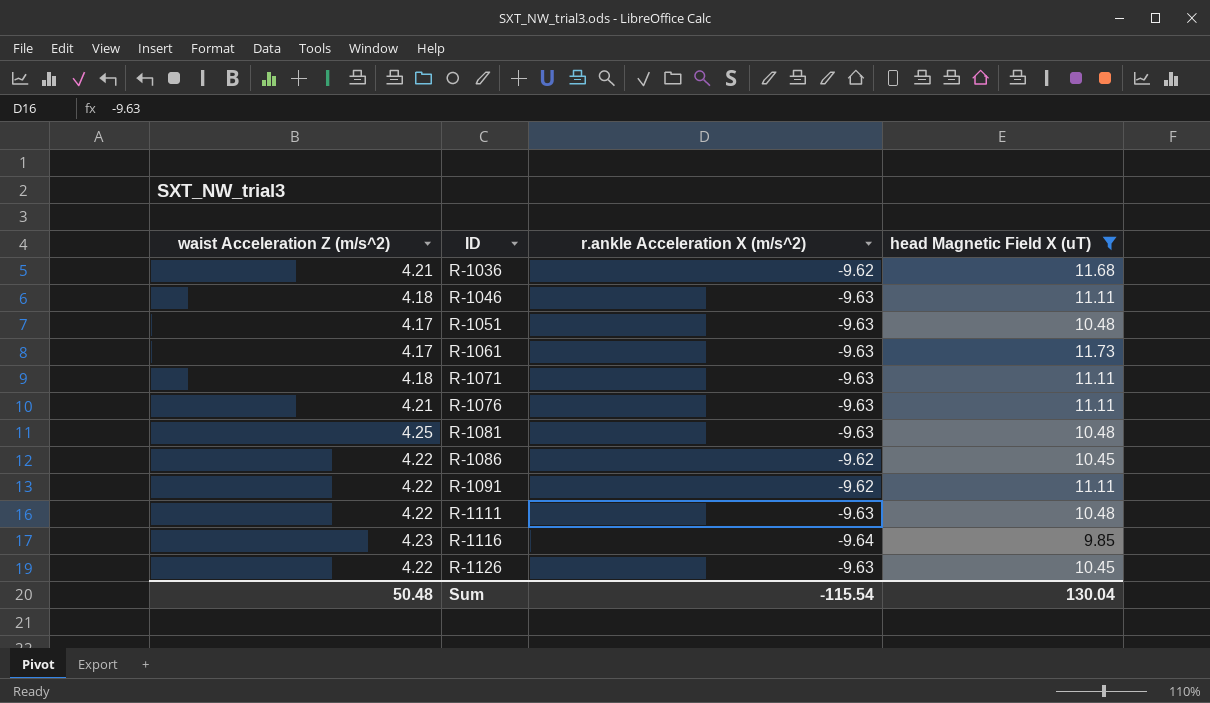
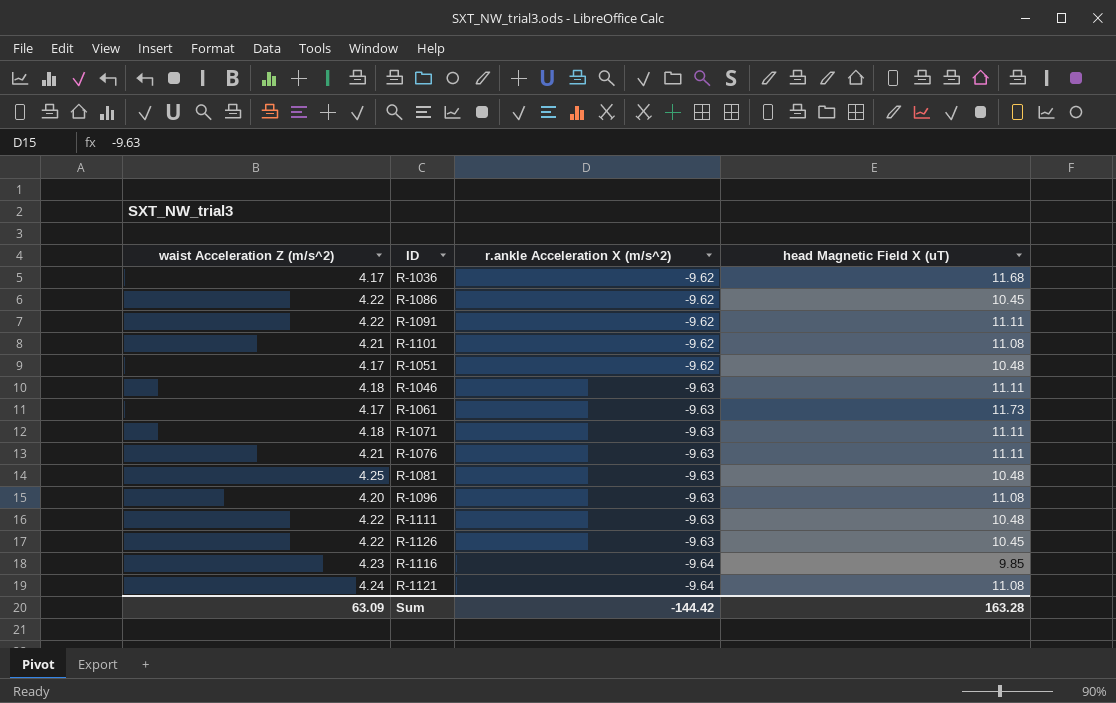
filter: head Magnetic Field X (uT) != 11.08 -> none
row order: ID ascending -> r.ankle Acceleration X (m/s^2) descending
R-1036 | waist Acceleration Z (m/s^2): 4.21 -> 4.17
R-1051 | r.ankle Acceleration X (m/s^2): -9.63 -> -9.62
Sum | waist Acceleration Z (m/s^2): 50.48 -> 63.09
Sum | r.ankle Acceleration X (m/s^2): -115.54 -> -144.42
Sum | head Magnetic Field X (uT): 130.04 -> 163.28

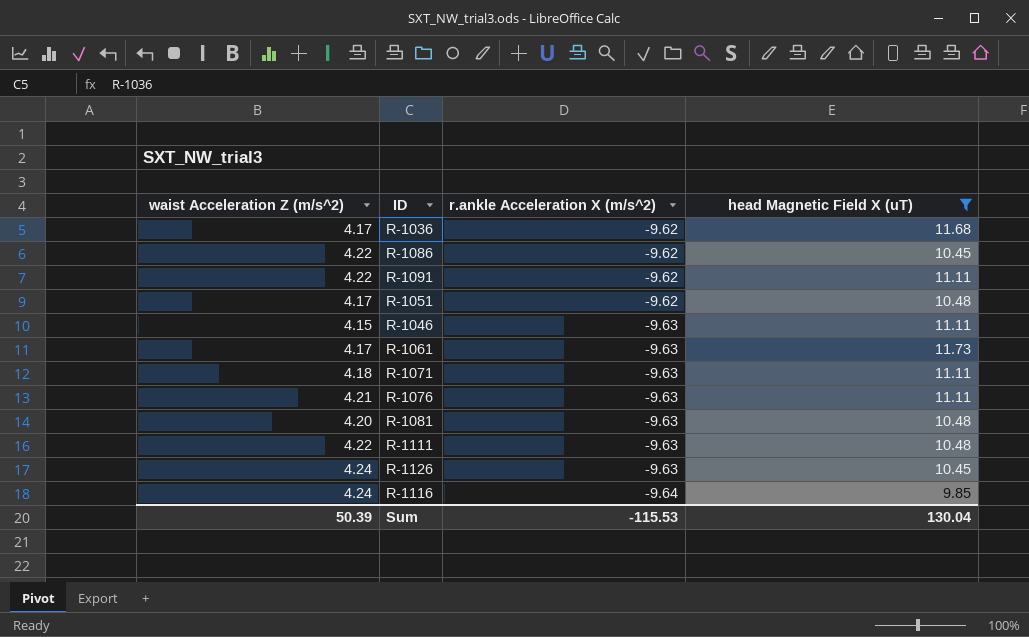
filter: none -> head Magnetic Field X (uT) != 11.08
R-1046 | waist Acceleration Z (m/s^2): 4.18 -> 4.15
R-1081 | waist Acceleration Z (m/s^2): 4.25 -> 4.20
R-1126 | waist Acceleration Z (m/s^2): 4.22 -> 4.24
R-1116 | waist Acceleration Z (m/s^2): 4.23 -> 4.24
Sum | waist Acceleration Z (m/s^2): 63.09 -> 50.39
Sum | r.ankle Acceleration X (m/s^2): -144.42 -> -115.53
Sum | head Magnetic Field X (uT): 163.28 -> 130.04

